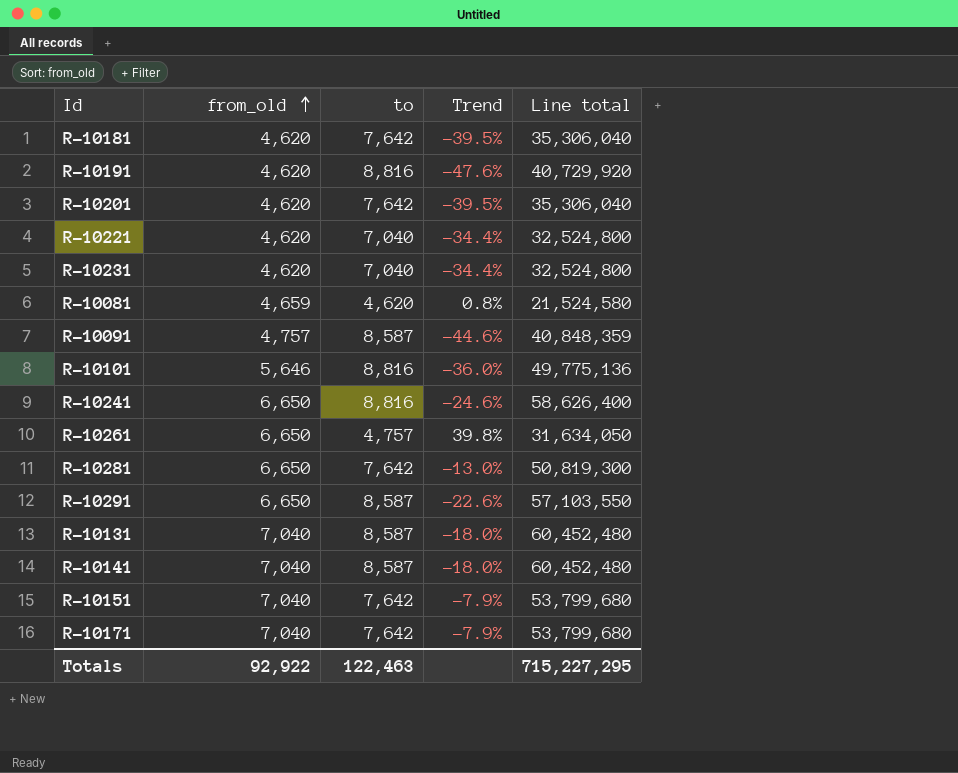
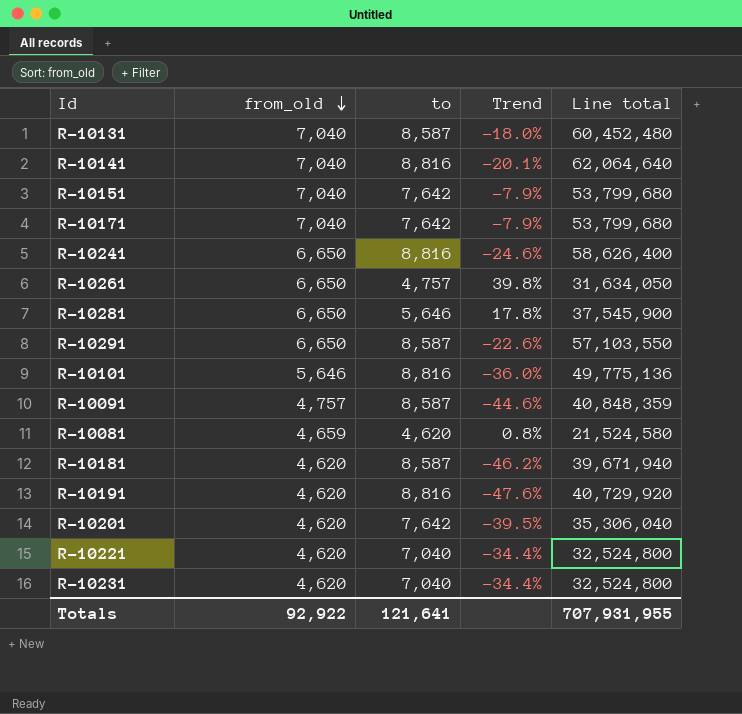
row order: from_old ascending -> from_old descending
R-10141 | to: 8,587 -> 8,816
R-10141 | Trend: -18.0% -> -20.1%
R-10141 | Line total: 60,452,480 -> 62,064,640
R-10281 | to: 7,642 -> 5,646
R-10281 | Trend: -13.0% -> 17.8%
R-10281 | Line total: 50,819,300 -> 37,545,900
R-10181 | to: 7,642 -> 8,587
R-10181 | Trend: -39.5% -> -46.2%
R-10181 | Line total: 35,306,040 -> 39,671,940
Totals | to: 122,463 -> 121,641
Totals | Line total: 715,227,295 -> 707,931,955

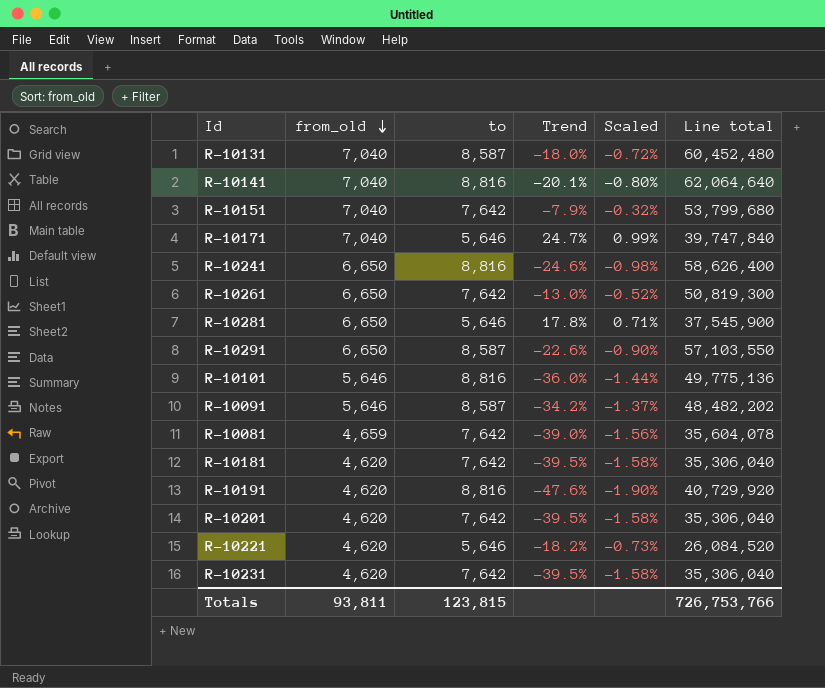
column Scaled | formula: none -> [Trend] * 0.04
R-10171 | to: 7,642 -> 5,646
R-10171 | Trend: -7.9% -> 24.7%
R-10171 | Line total: 53,799,680 -> 39,747,840
R-10261 | to: 4,757 -> 7,642
R-10261 | Trend: 39.8% -> -13.0%
R-10261 | Line total: 31,634,050 -> 50,819,300
R-10091 | from_old: 4,757 -> 5,646
R-10091 | Trend: -44.6% -> -34.2%
R-10091 | Line total: 40,848,359 -> 48,482,202
R-10081 | to: 4,620 -> 7,642
R-10081 | Trend: 0.8% -> -39.0%
R-10081 | Line total: 21,524,580 -> 35,604,078
R-10181 | to: 8,587 -> 7,642
R-10181 | Trend: -46.2% -> -39.5%
R-10181 | Line total: 39,671,940 -> 35,306,040
R-10221 | to: 7,040 -> 5,646
R-10221 | Trend: -34.4% -> -18.2%
R-10221 | Line total: 32,524,800 -> 26,084,520
R-10231 | to: 7,040 -> 7,642
R-10231 | Trend: -34.4% -> -39.5%
R-10231 | Line total: 32,524,800 -> 35,306,040
Totals | from_old: 92,922 -> 93,811
Totals | to: 121,641 -> 123,815
Totals | Line total: 707,931,955 -> 726,753,766

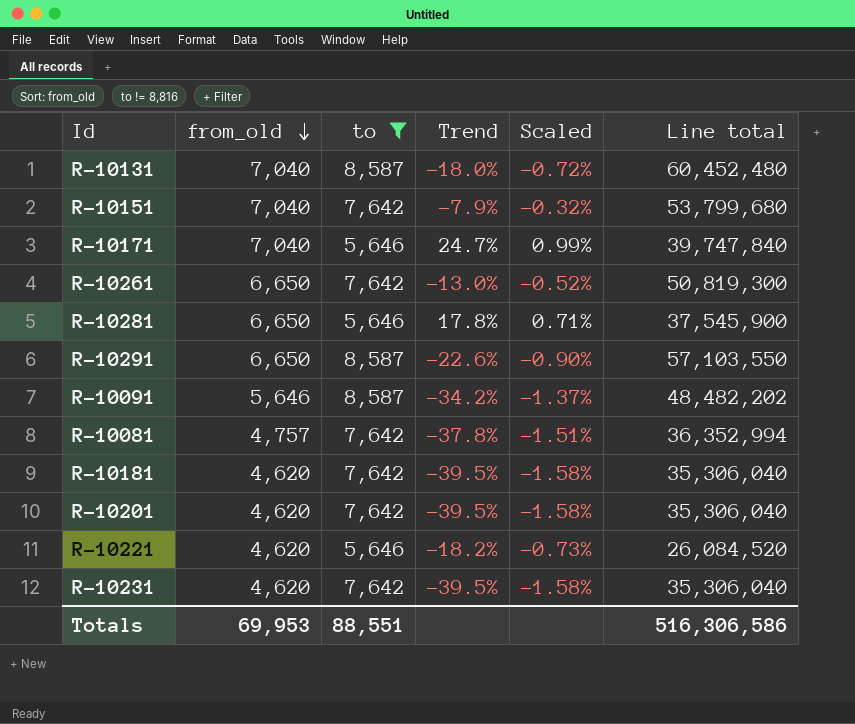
filter: none -> to != 8,816
R-10081 | from_old: 4,659 -> 4,757
R-10081 | Trend: -39.0% -> -37.8%
R-10081 | Scaled: -1.56% -> -1.51%
R-10081 | Line total: 35,604,078 -> 36,352,994
Totals | from_old: 93,811 -> 69,953
Totals | to: 123,815 -> 88,551
Totals | Line total: 726,753,766 -> 516,306,586

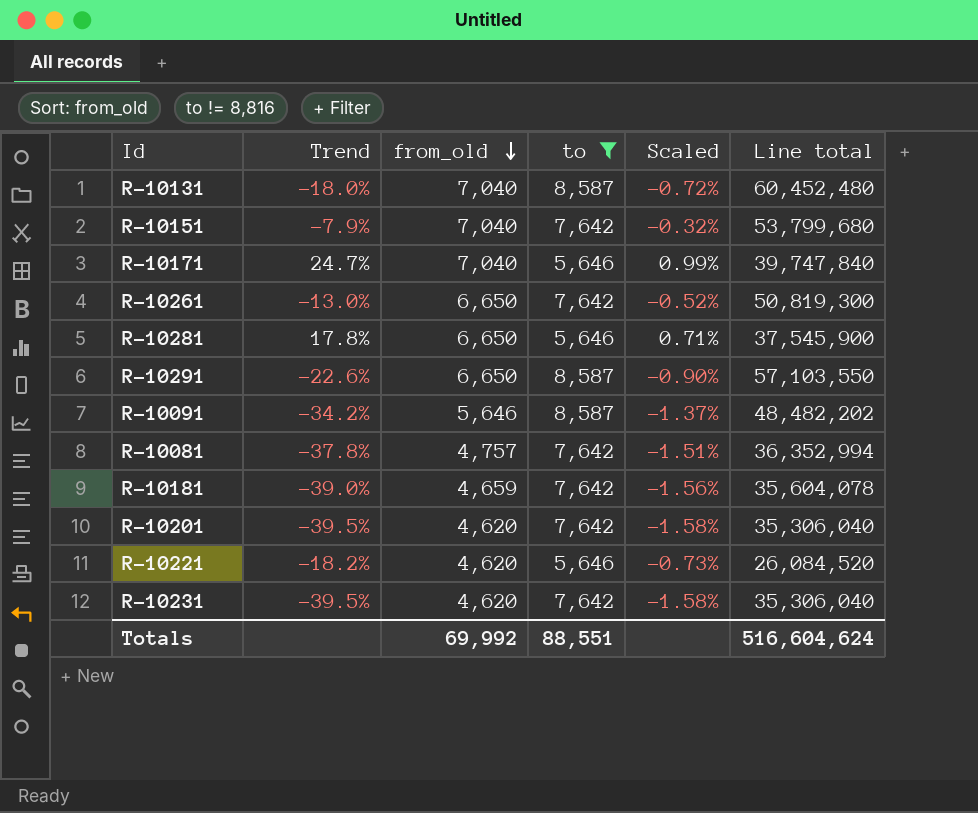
column Trend | position: 4 -> 2
R-10181 | Trend: -39.5% -> -39.0%
R-10181 | from_old: 4,620 -> 4,659
R-10181 | Scaled: -1.58% -> -1.56%
R-10181 | Line total: 35,306,040 -> 35,604,078
Totals | from_old: 69,953 -> 69,992
Totals | Line total: 516,306,586 -> 516,604,624

